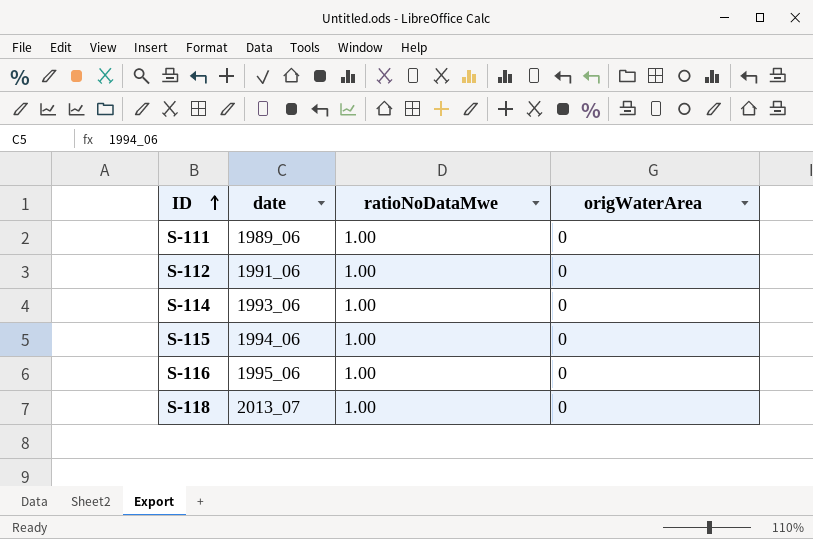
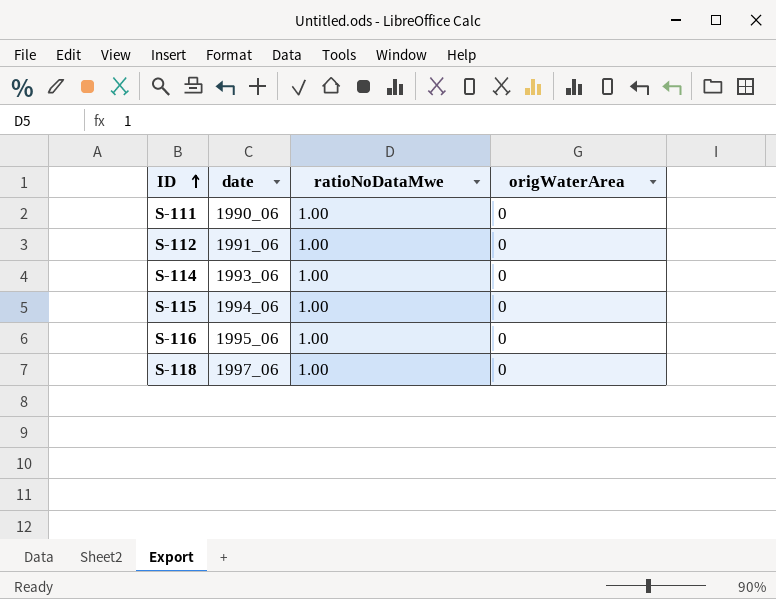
S-111 | date: 1989_06 -> 1990_06
S-118 | date: 2013_07 -> 1997_06

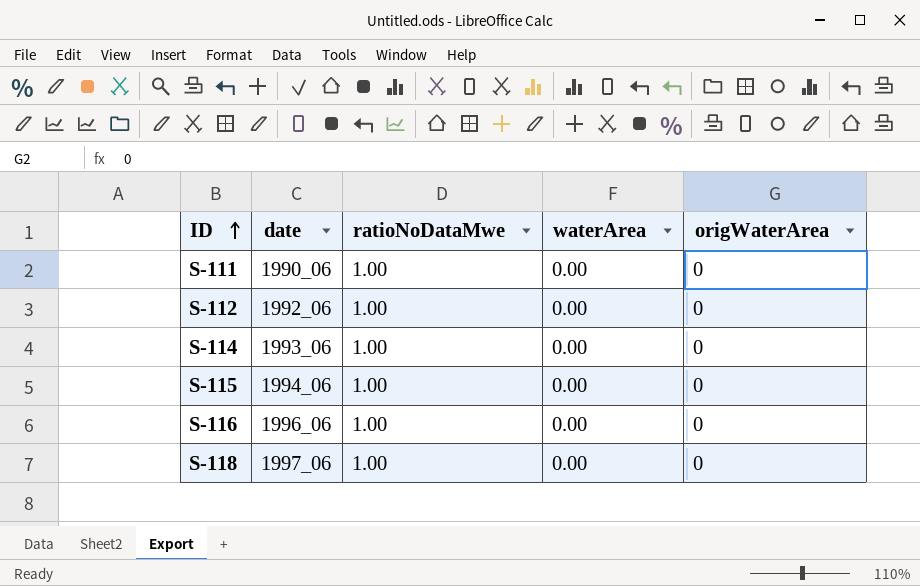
column waterArea | position: none -> 4
S-112 | date: 1991_06 -> 1992_06
S-116 | date: 1995_06 -> 1996_06

